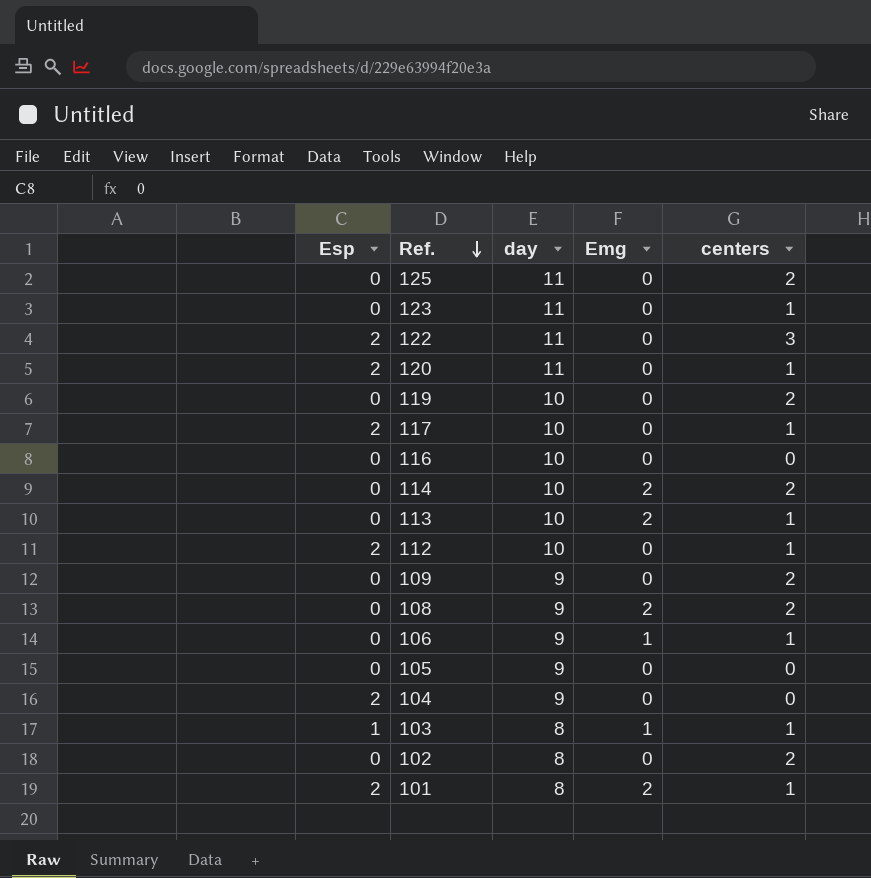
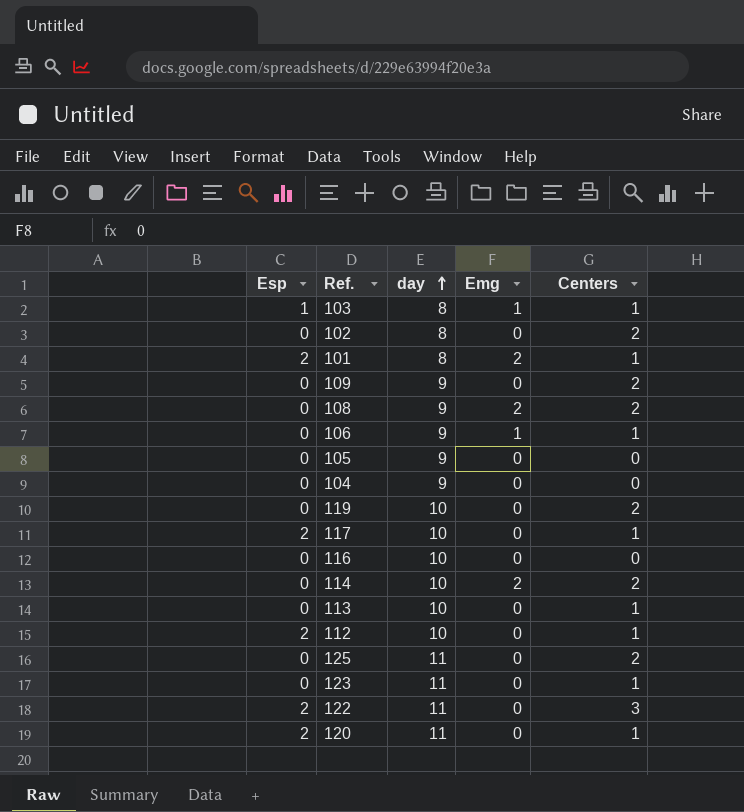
row order: Ref. descending -> day ascending
column name: centers -> Centers
104 | Esp: 2 -> 0
113 | Emg: 2 -> 0

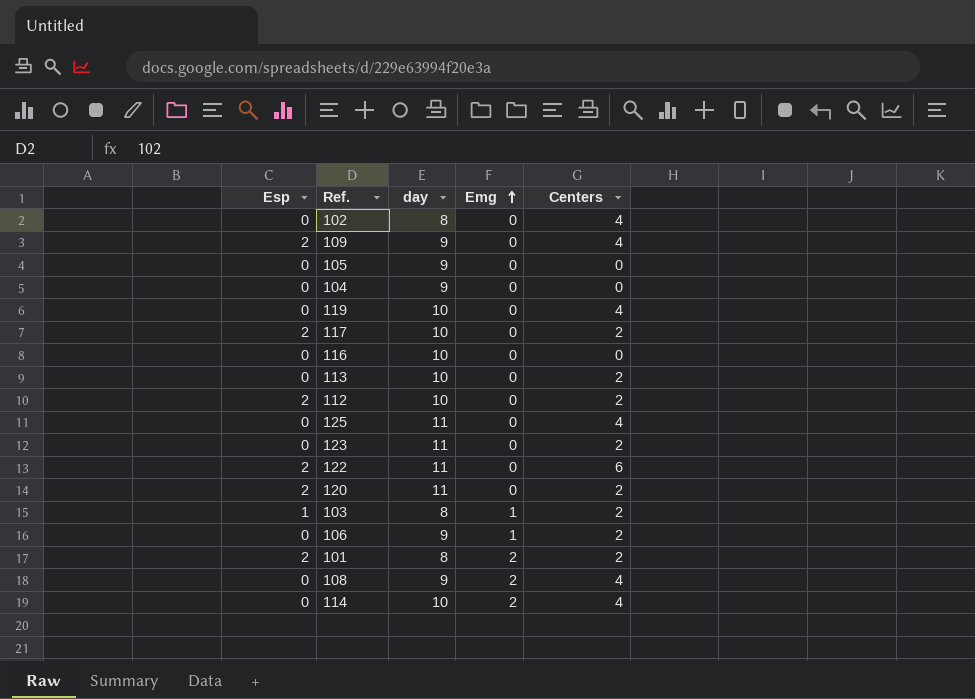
row order: day ascending -> Emg ascending
102 | Centers: 2 -> 4
109 | Esp: 0 -> 2
109 | Centers: 2 -> 4
119 | Centers: 2 -> 4
117 | Centers: 1 -> 2
113 | Centers: 1 -> 2
112 | Centers: 1 -> 2
125 | Centers: 2 -> 4
123 | Centers: 1 -> 2
122 | Centers: 3 -> 6
120 | Centers: 1 -> 2
103 | Centers: 1 -> 2
106 | Centers: 1 -> 2
101 | Centers: 1 -> 2
108 | Centers: 2 -> 4
114 | Centers: 2 -> 4

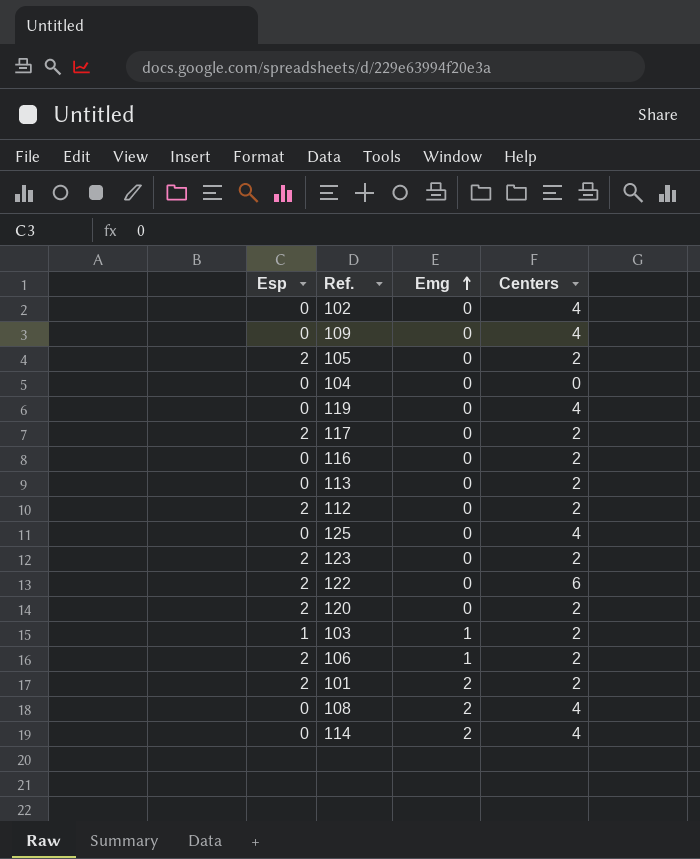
column day | position: 3 -> none
109 | Esp: 2 -> 0
105 | Esp: 0 -> 2
105 | Centers: 0 -> 2
116 | Centers: 0 -> 2
123 | Esp: 0 -> 2
106 | Esp: 0 -> 2

